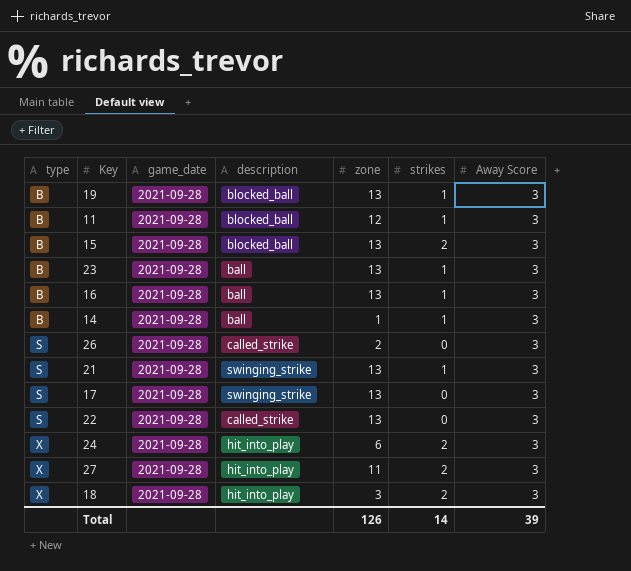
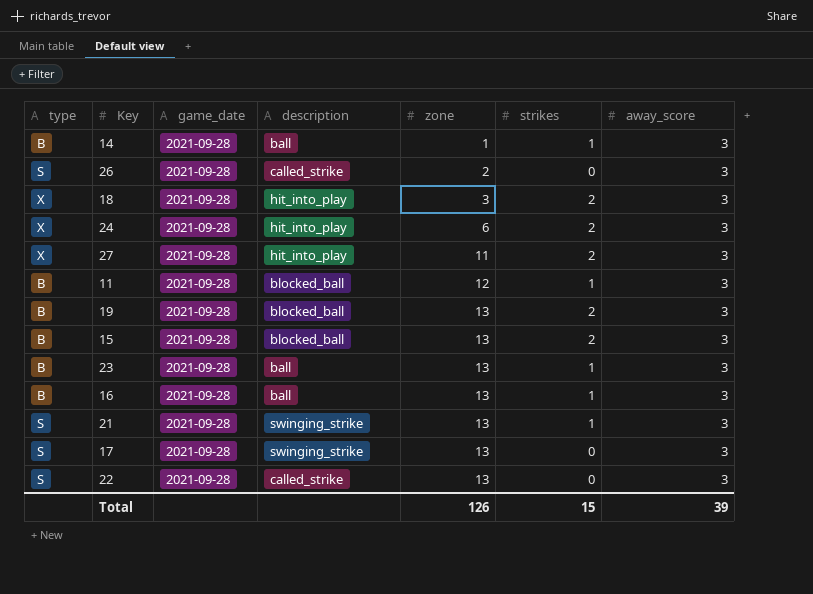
row order: type ascending -> zone ascending
column name: Away Score -> away_score
19 | strikes: 1 -> 2
Total | strikes: 14 -> 15

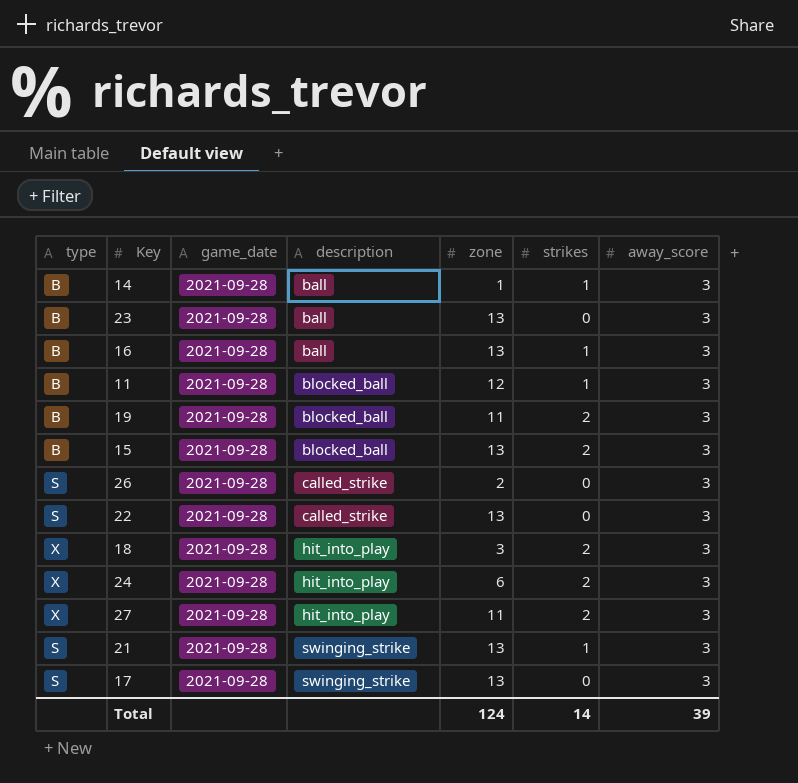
row order: zone ascending -> description ascending
23 | strikes: 1 -> 0
19 | zone: 13 -> 11
Total | zone: 126 -> 124
Total | strikes: 15 -> 14

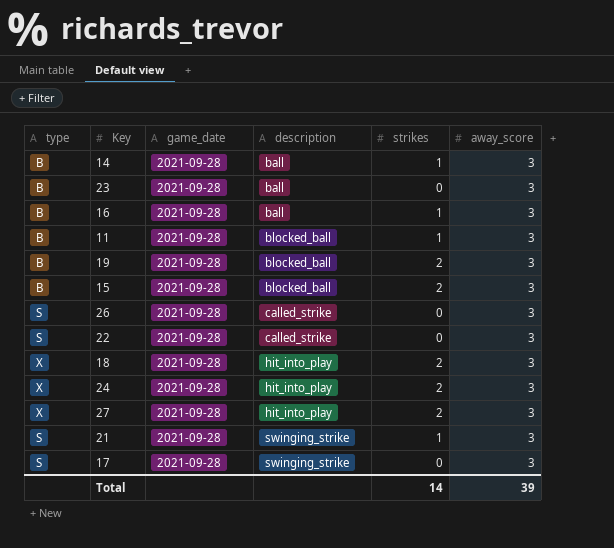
column zone | position: 5 -> none

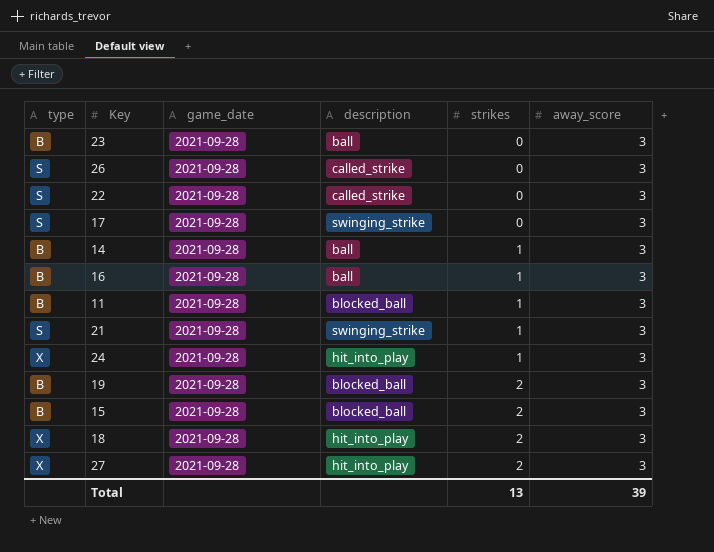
row order: description ascending -> strikes ascending
24 | strikes: 2 -> 1
Total | strikes: 14 -> 13

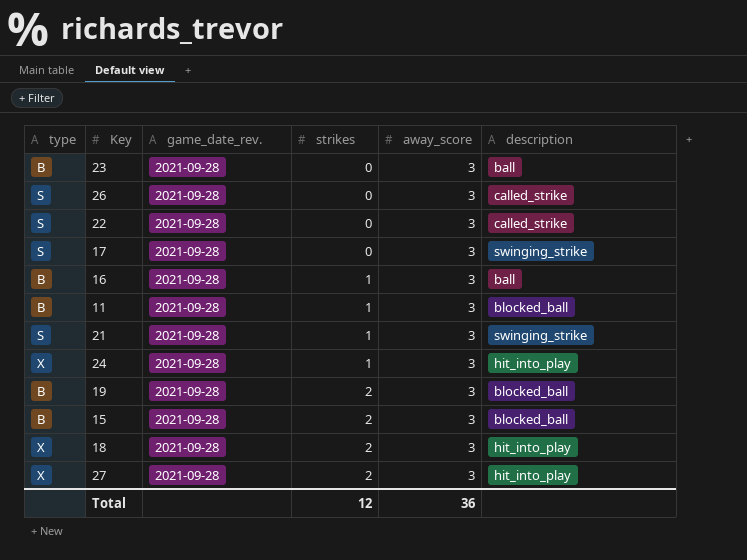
column name: game_date -> game_date_rev.
column description | position: 4 -> 6
row 14: B | 2021-09-28 | ball | 1 | 3 -> none
Total | strikes: 13 -> 12
Total | away_score: 39 -> 36

